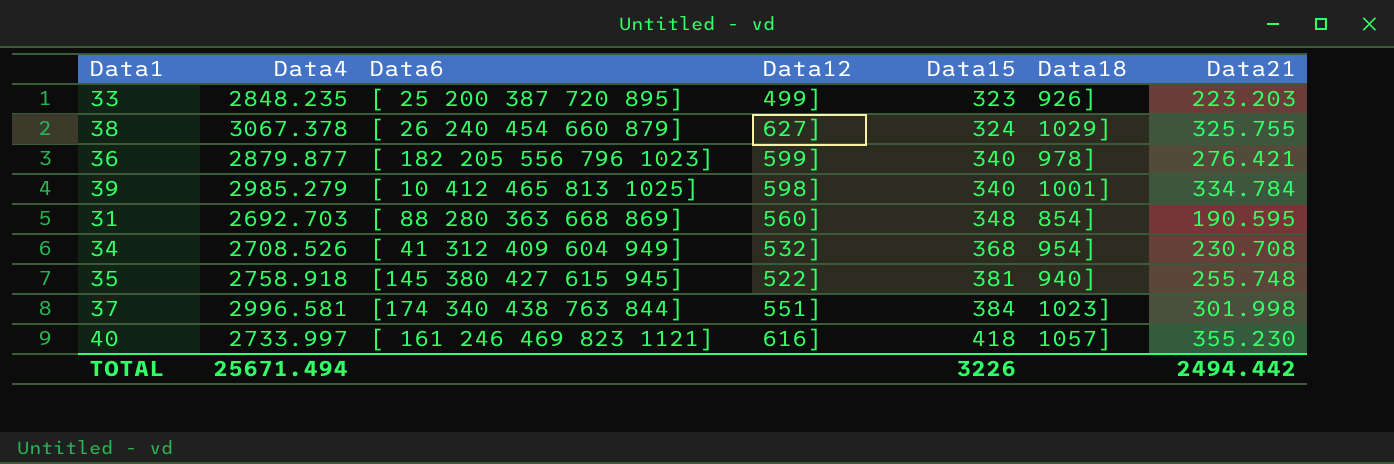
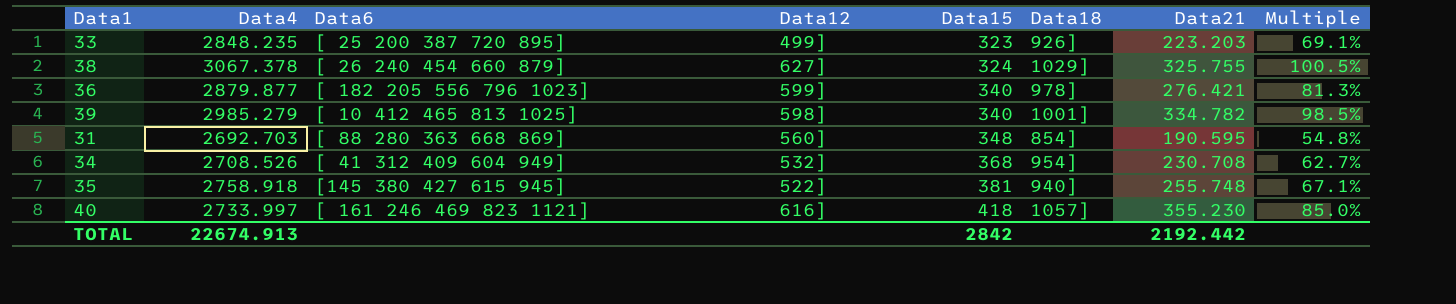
column Multiple | formula: none -> [Data21] / [Data15]
row 37: 2996.581 | [174 340 438 763 844] | 551] | 384 | 1023] | 301.998 -> none
39 | Data21: 334.784 -> 334.782
TOTAL | Data4: 25671.494 -> 22674.913
TOTAL | Data15: 3226 -> 2842
TOTAL | Data21: 2494.442 -> 2192.442

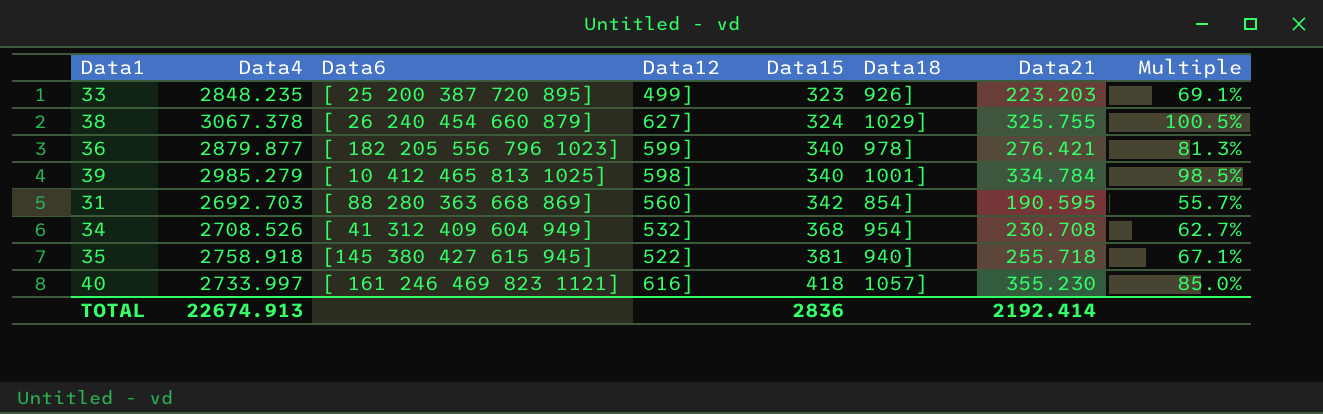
39 | Data21: 334.782 -> 334.784
31 | Data15: 348 -> 342
31 | Multiple: 54.8% -> 55.7%
35 | Data21: 255.748 -> 255.718
TOTAL | Data15: 2842 -> 2836
TOTAL | Data21: 2192.442 -> 2192.414

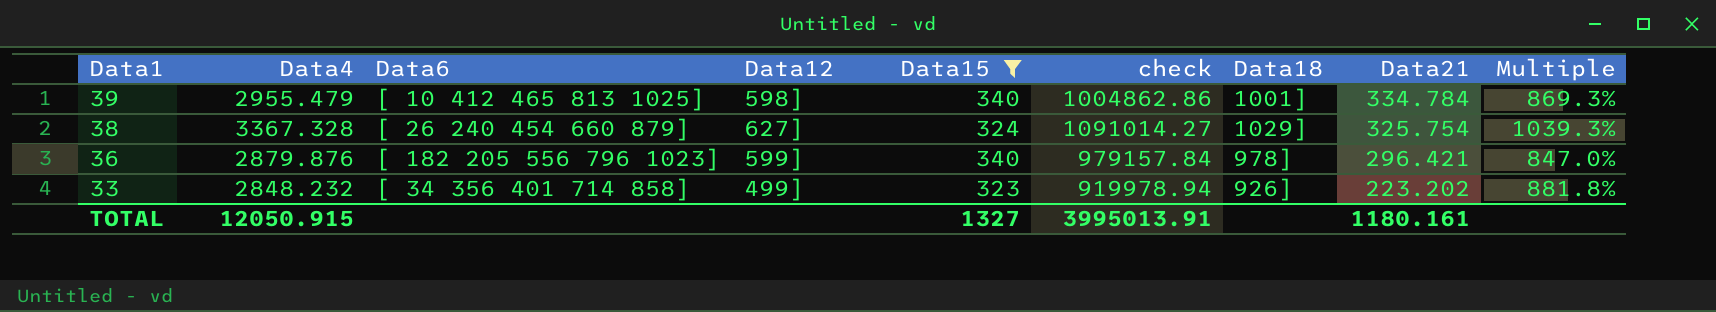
filter: none -> Data15 <= 340
row order: Data15 ascending -> Data1 descending
column check | formula: none -> [Data4] * [Data15]
column Multiple | formula: [Data21] / [Data15] -> [Data4] / [Data15]
39 | Data4: 2985.279 -> 2955.479
38 | Data4: 3067.378 -> 3367.328
38 | Data21: 325.755 -> 325.754
36 | Data4: 2879.877 -> 2879.876
36 | Data21: 276.421 -> 296.421
33 | Data4: 2848.235 -> 2848.232
33 | Data6: [ 25 200 387 720 895] -> [ 34 356 401 714 858]
33 | Data21: 223.203 -> 223.202
TOTAL | Data4: 22674.913 -> 12050.915
TOTAL | Data15: 2836 -> 1327
TOTAL | Data21: 2192.414 -> 1180.161

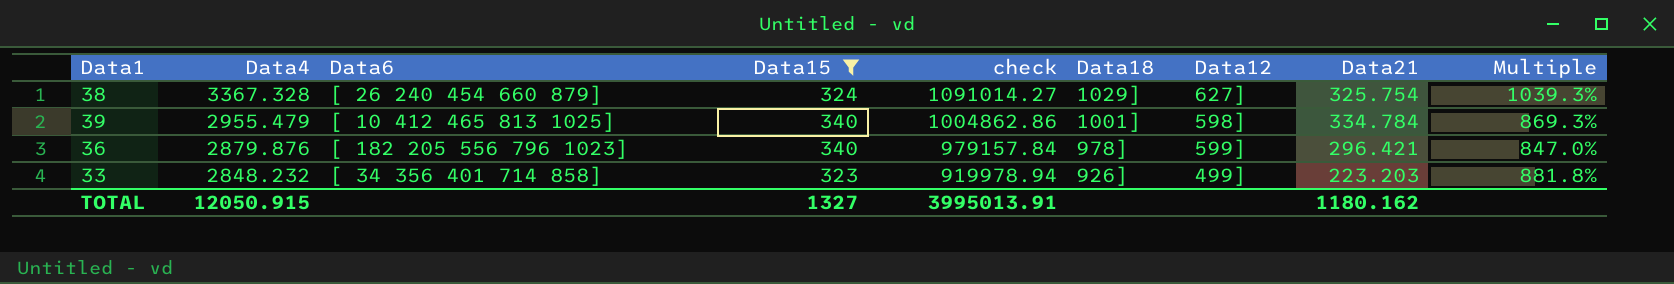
row order: Data1 descending -> Data4 descending
column Data12 | position: 4 -> 7
33 | Data21: 223.202 -> 223.203
TOTAL | Data21: 1180.161 -> 1180.162

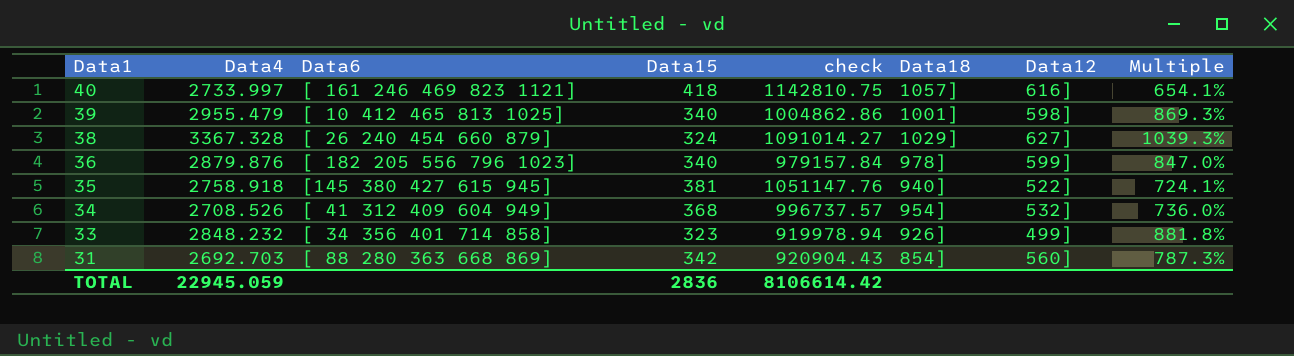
filter: Data15 <= 340 -> none
row order: Data4 descending -> Data1 descending
column Data21 | position: 8 -> none
TOTAL | Data4: 12050.915 -> 22945.059
TOTAL | Data15: 1327 -> 2836
TOTAL | check: 3995013.91 -> 8106614.42

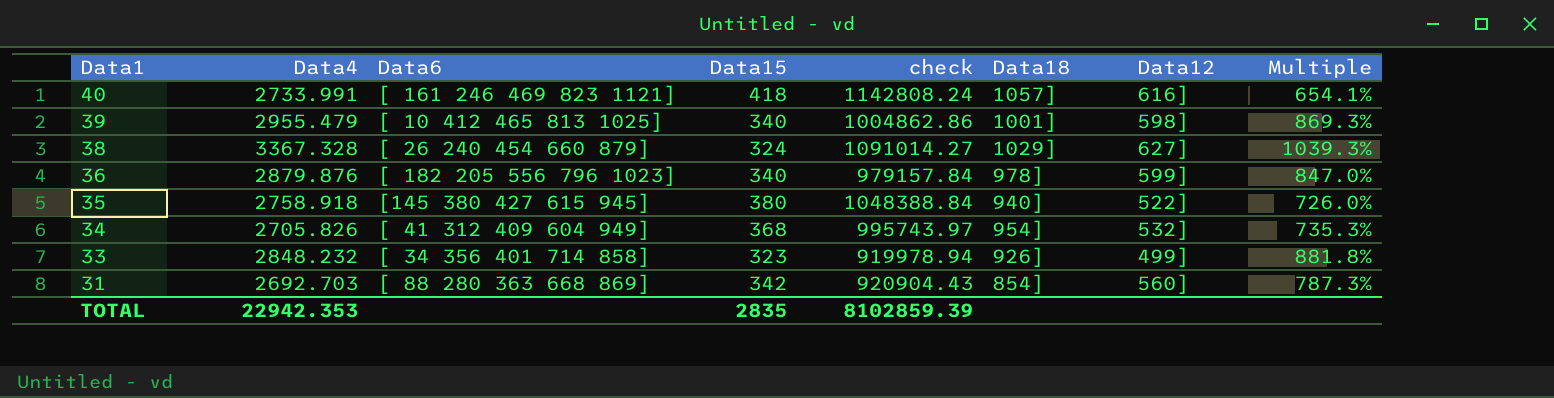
40 | Data4: 2733.997 -> 2733.991
40 | check: 1142810.75 -> 1142808.24
35 | Data15: 381 -> 380
35 | check: 1051147.76 -> 1048388.84
35 | Multiple: 724.1% -> 726.0%
34 | Data4: 2708.526 -> 2705.826
34 | check: 996737.57 -> 995743.97
34 | Multiple: 736.0% -> 735.3%
TOTAL | Data4: 22945.059 -> 22942.353
TOTAL | Data15: 2836 -> 2835
TOTAL | check: 8106614.42 -> 8102859.39

